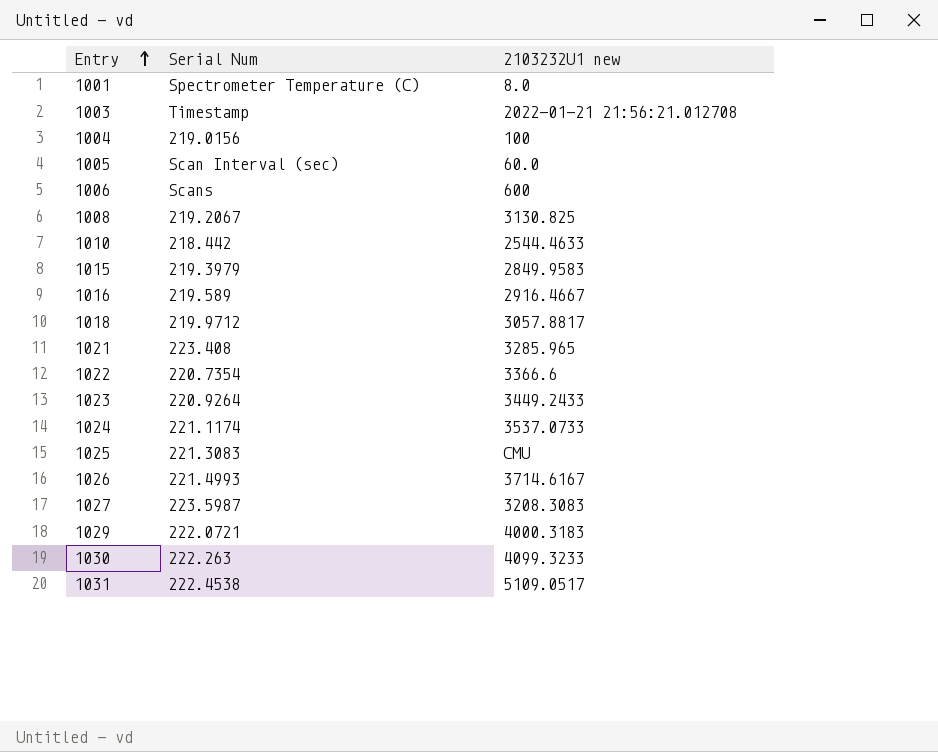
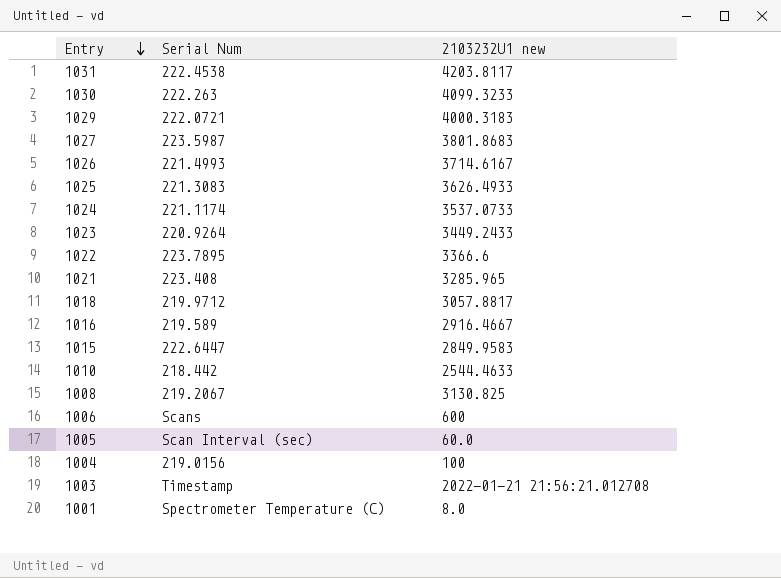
row order: Entry ascending -> Entry descending
1031 | 2103232U1 new: 5109.0517 -> 4203.8117
1027 | 2103232U1 new: 3208.3083 -> 3801.8683
1025 | 2103232U1 new: CMU -> 3626.4933
1022 | Serial Num: 220.7354 -> 223.7895
1015 | Serial Num: 219.3979 -> 222.6447

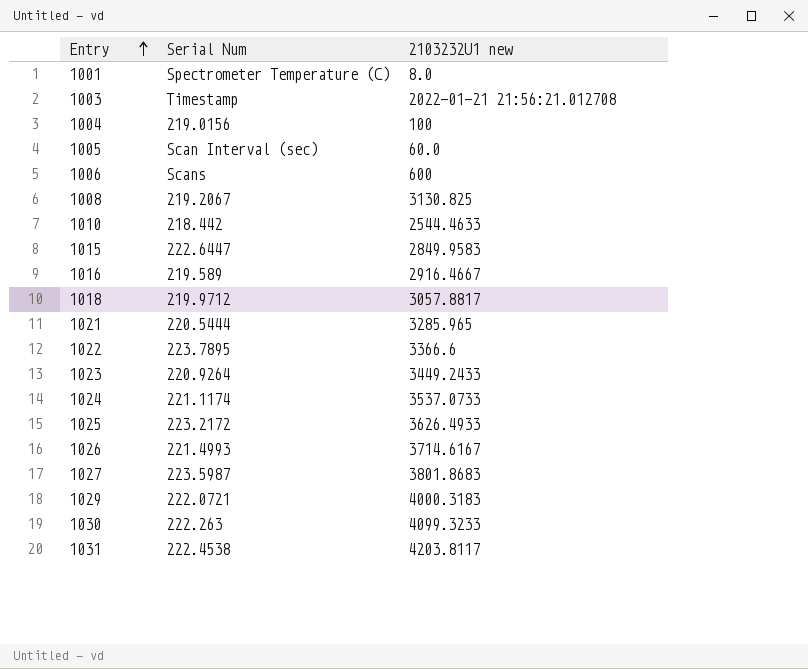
row order: Entry descending -> Entry ascending
1021 | Serial Num: 223.408 -> 220.5444
1025 | Serial Num: 221.3083 -> 223.2172

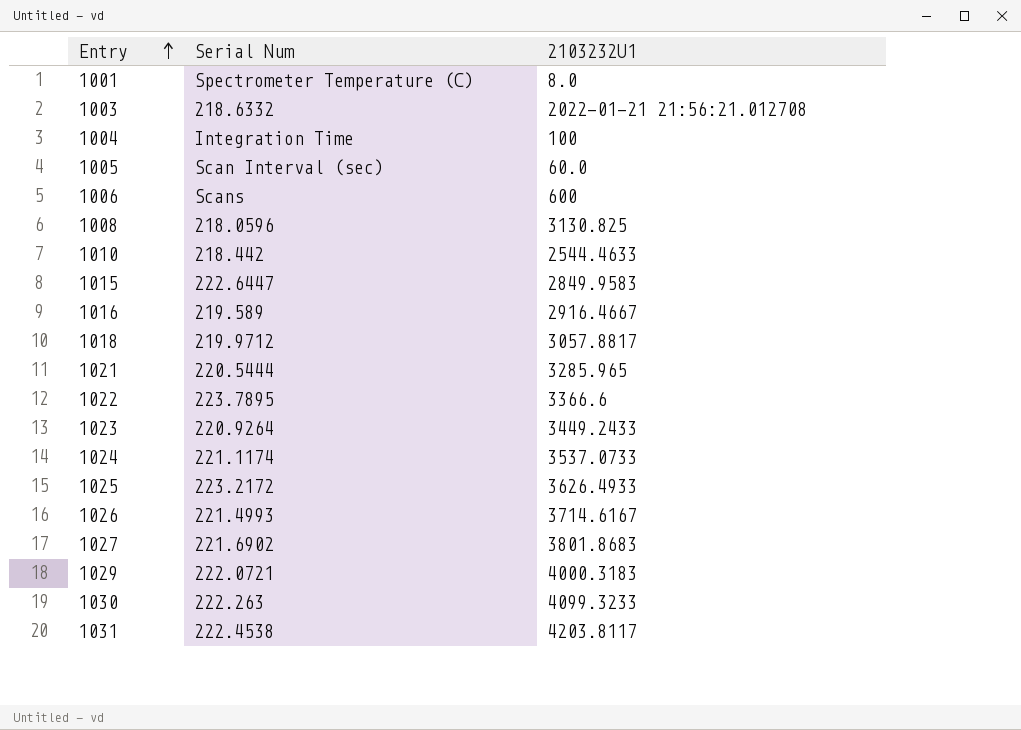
column name: 2103232U1 new -> 2103232U1
1003 | Serial Num: Timestamp -> 218.6332
1004 | Serial Num: 219.0156 -> Integration Time
1008 | Serial Num: 219.2067 -> 218.0596
1027 | Serial Num: 223.5987 -> 221.6902

